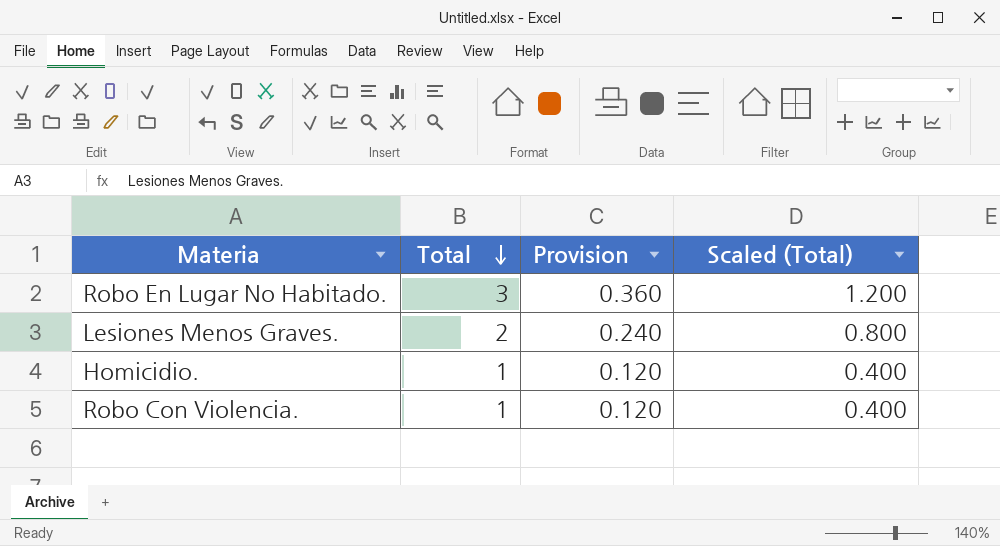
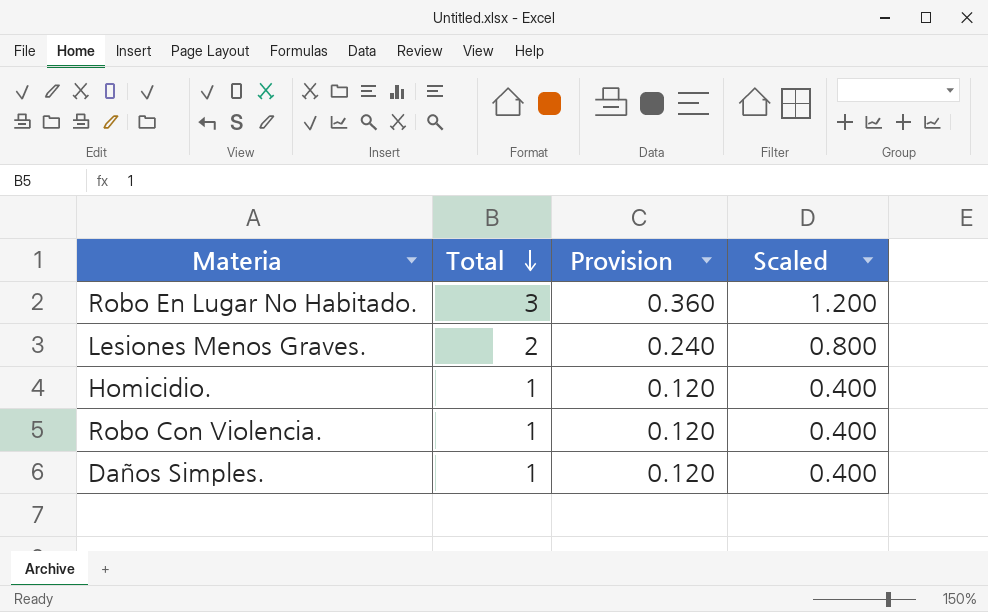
column name: Scaled (Total) -> Scaled
row Daños Simples.: none -> 1 | 0.120 | 0.400

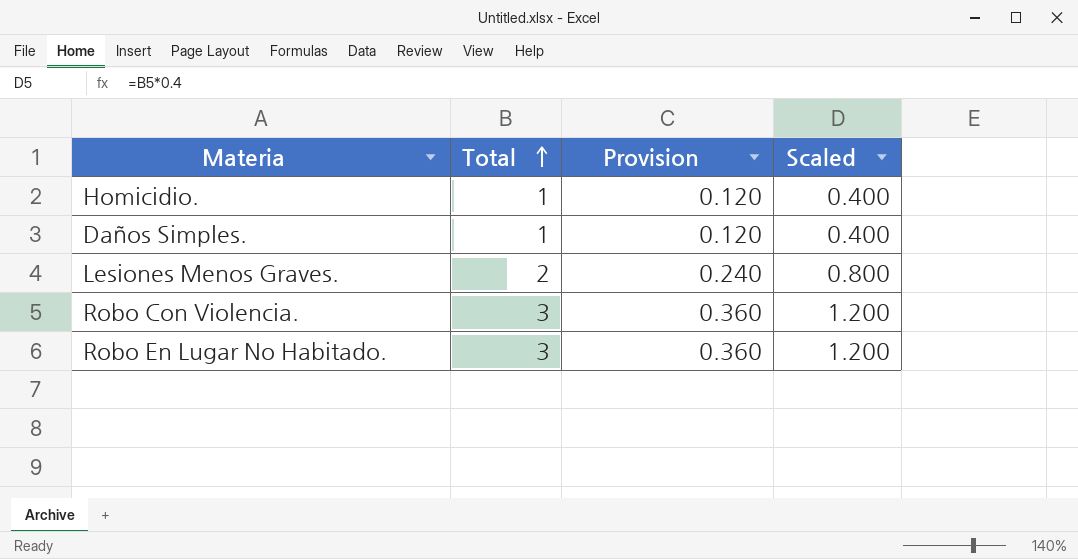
row order: Total descending -> Total ascending
Robo Con Violencia. | Total: 1 -> 3
Robo Con Violencia. | Provision: 0.120 -> 0.360
Robo Con Violencia. | Scaled: 0.400 -> 1.200

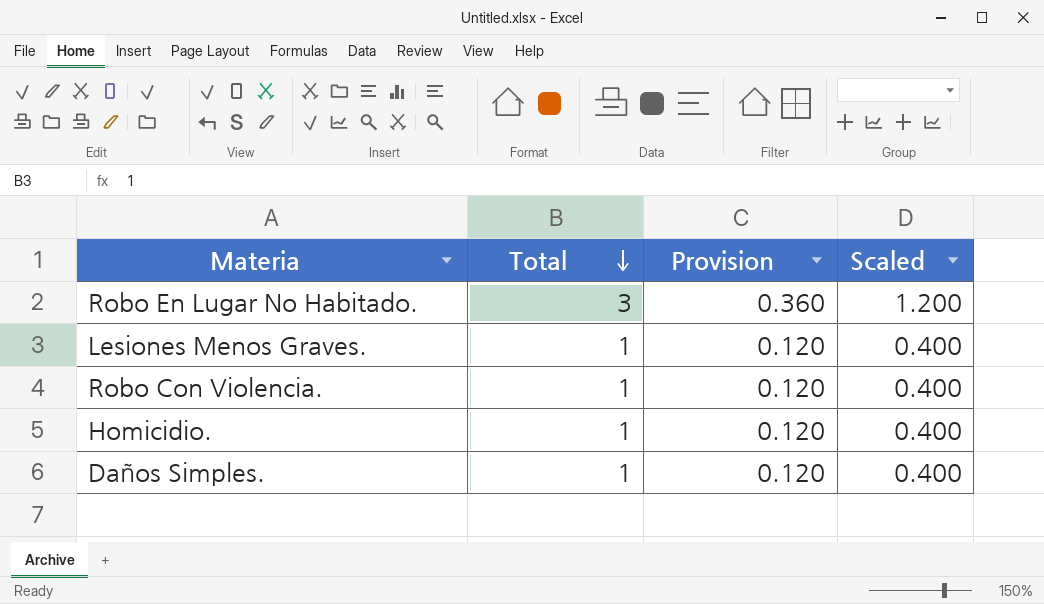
row order: Total ascending -> Total descending
Lesiones Menos Graves. | Total: 2 -> 1
Lesiones Menos Graves. | Provision: 0.240 -> 0.120
Lesiones Menos Graves. | Scaled: 0.800 -> 0.400
Robo Con Violencia. | Total: 3 -> 1
Robo Con Violencia. | Provision: 0.360 -> 0.120
Robo Con Violencia. | Scaled: 1.200 -> 0.400

